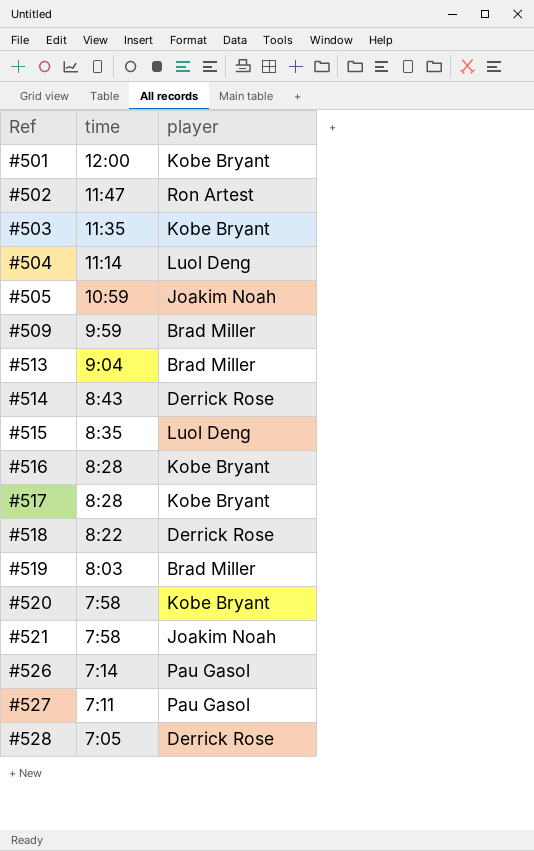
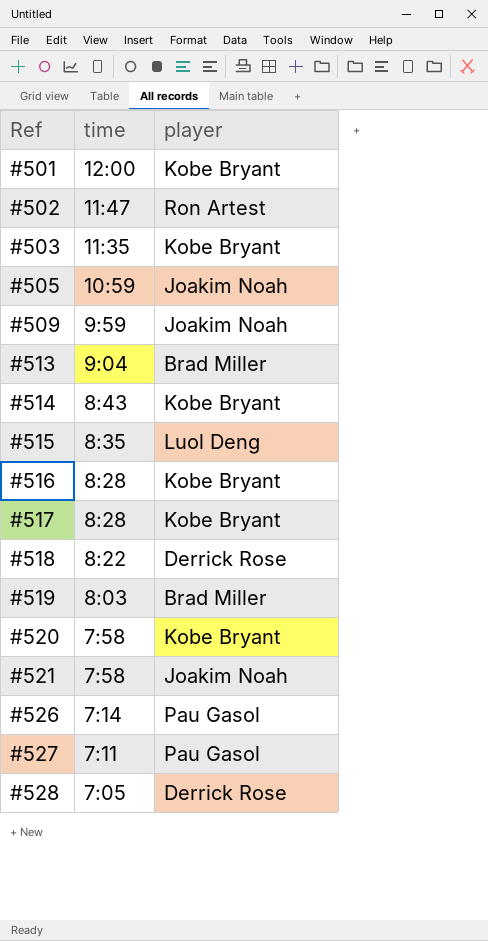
row #504: 11:14 | Luol Deng -> none
#509 | player: Brad Miller -> Joakim Noah
#514 | player: Derrick Rose -> Kobe Bryant

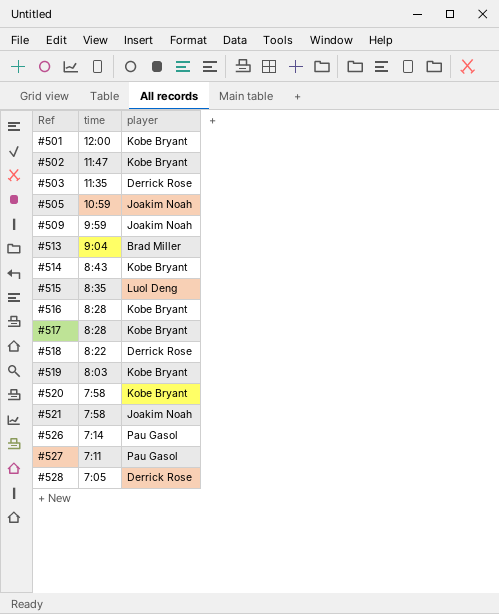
#502 | player: Ron Artest -> Kobe Bryant
#503 | player: Kobe Bryant -> Derrick Rose
#519 | player: Brad Miller -> Kobe Bryant

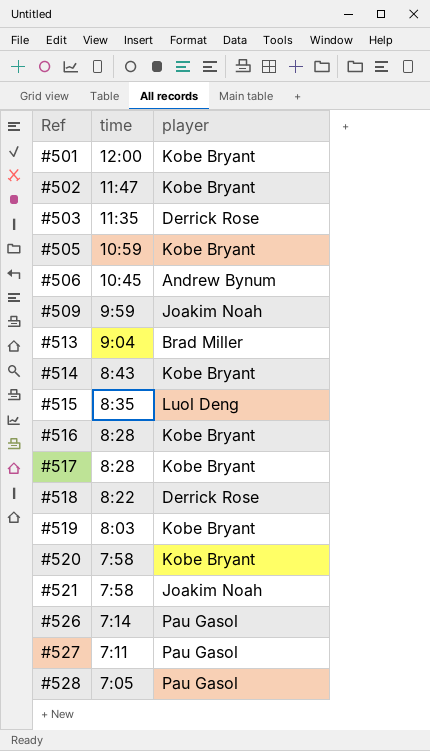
#505 | player: Joakim Noah -> Kobe Bryant
row #506: none -> 10:45 | Andrew Bynum
#528 | player: Derrick Rose -> Pau Gasol

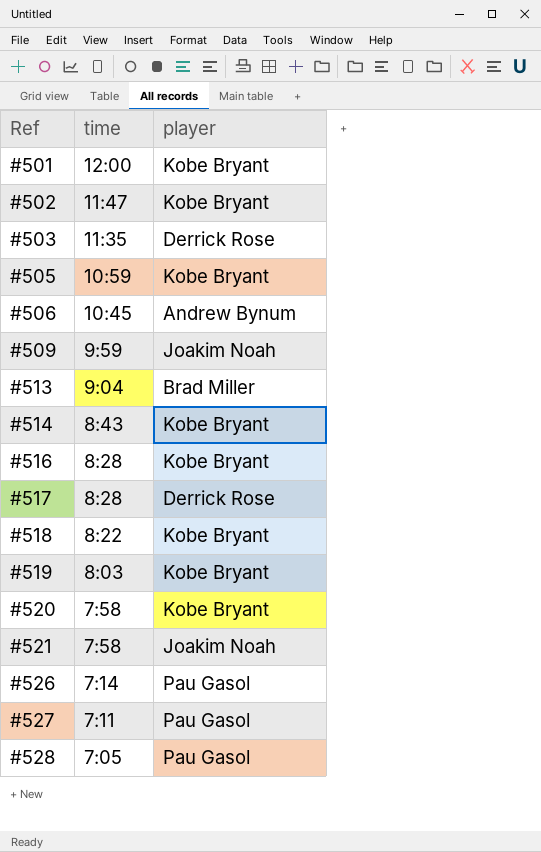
row #515: 8:35 | Luol Deng -> none
#517 | player: Kobe Bryant -> Derrick Rose
#518 | player: Derrick Rose -> Kobe Bryant

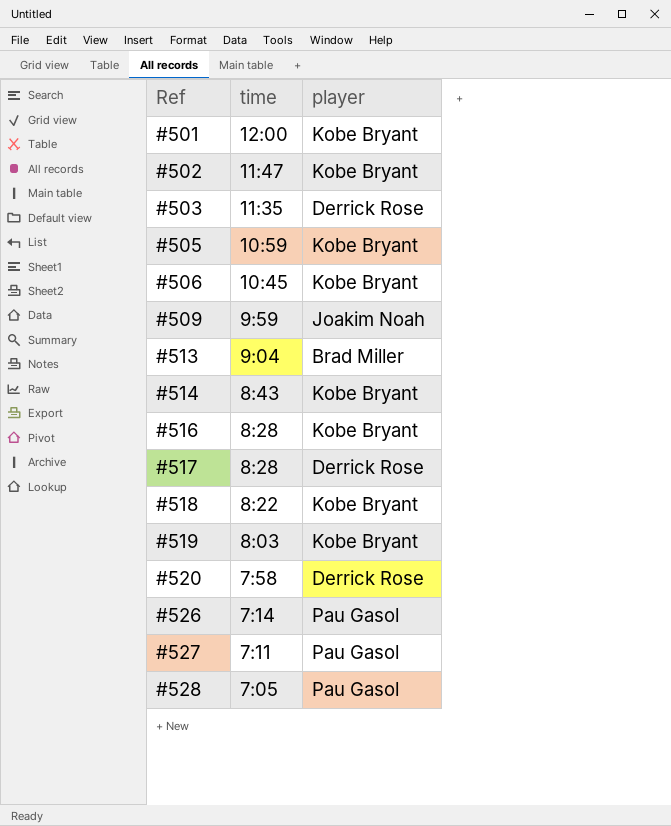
row #521: 7:58 | Joakim Noah -> none
#506 | player: Andrew Bynum -> Kobe Bryant
#520 | player: Kobe Bryant -> Derrick Rose

